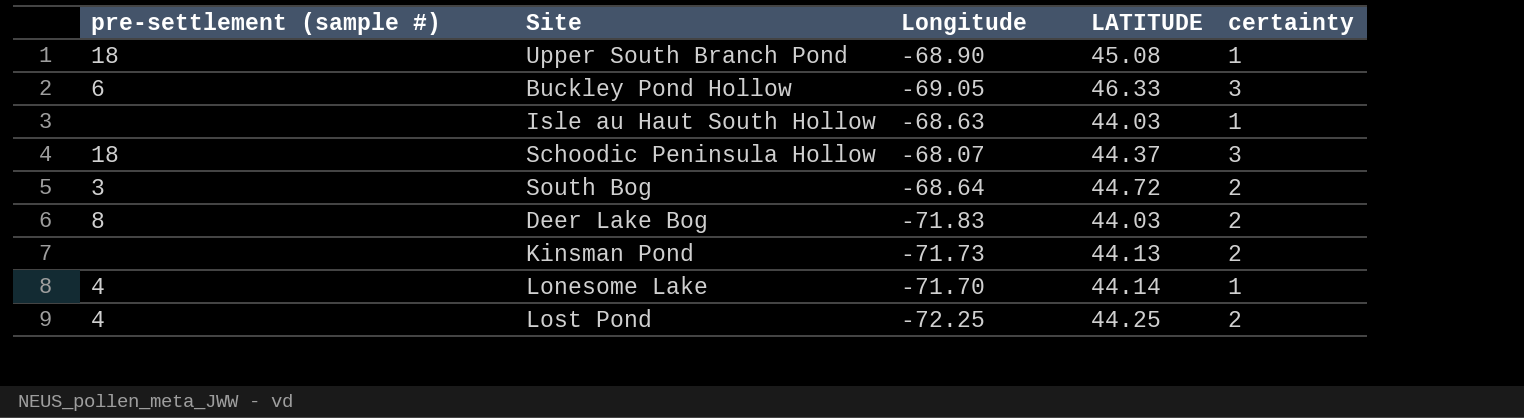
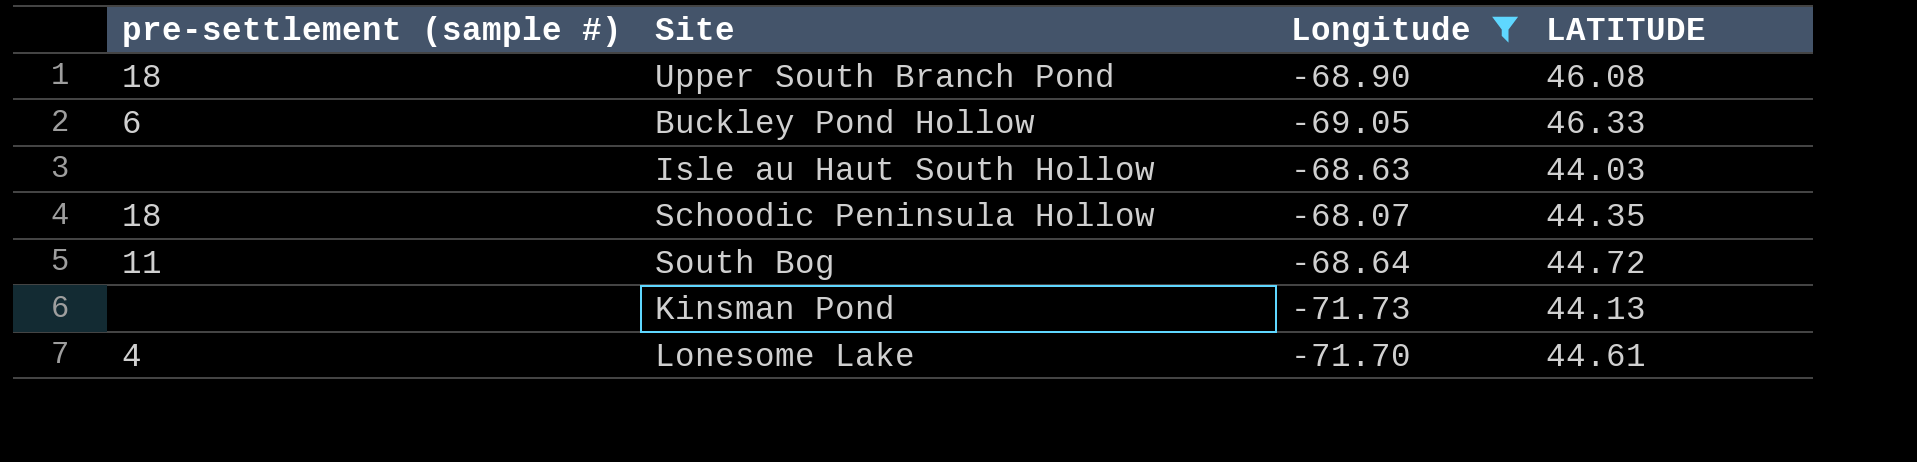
filter: none -> Longitude >= -71.73
column certainty | position: 5 -> none
Upper South Branch Pond | LATITUDE: 45.08 -> 46.08
Schoodic Peninsula Hollow | LATITUDE: 44.37 -> 44.35
South Bog | pre-settlement (sample #): 3 -> 11
Lonesome Lake | LATITUDE: 44.14 -> 44.61

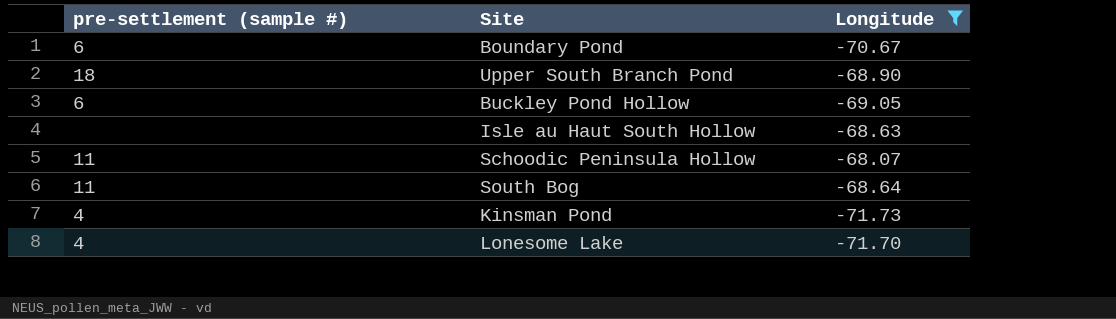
column LATITUDE | position: 4 -> none
row Boundary Pond: none -> 6 | -70.67
Schoodic Peninsula Hollow | pre-settlement (sample #): 18 -> 11
Kinsman Pond | pre-settlement (sample #): none -> 4

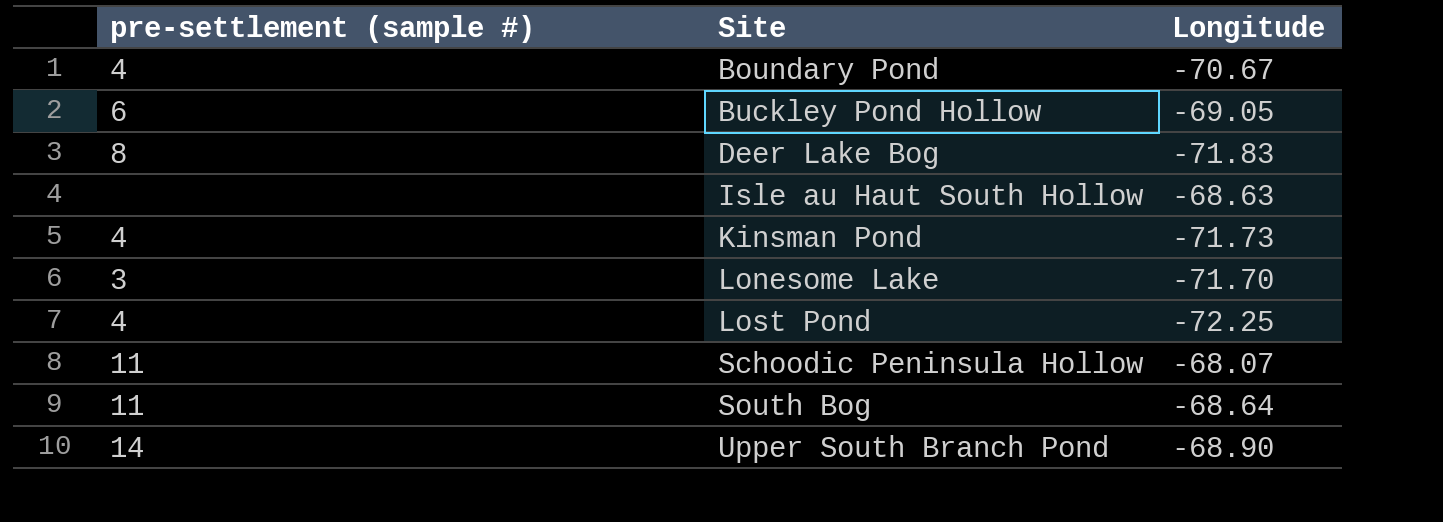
filter: Longitude >= -71.73 -> none
row order: none -> Site ascending
Boundary Pond | pre-settlement (sample #): 6 -> 4
Lonesome Lake | pre-settlement (sample #): 4 -> 3
Upper South Branch Pond | pre-settlement (sample #): 18 -> 14

